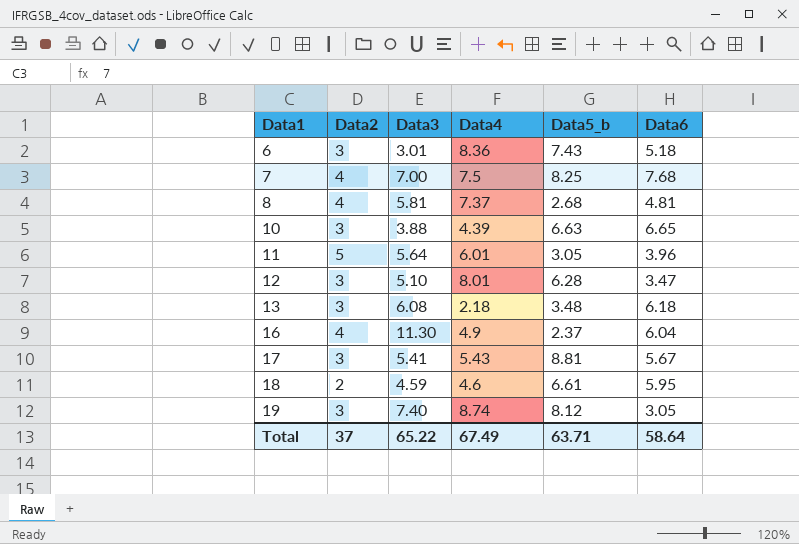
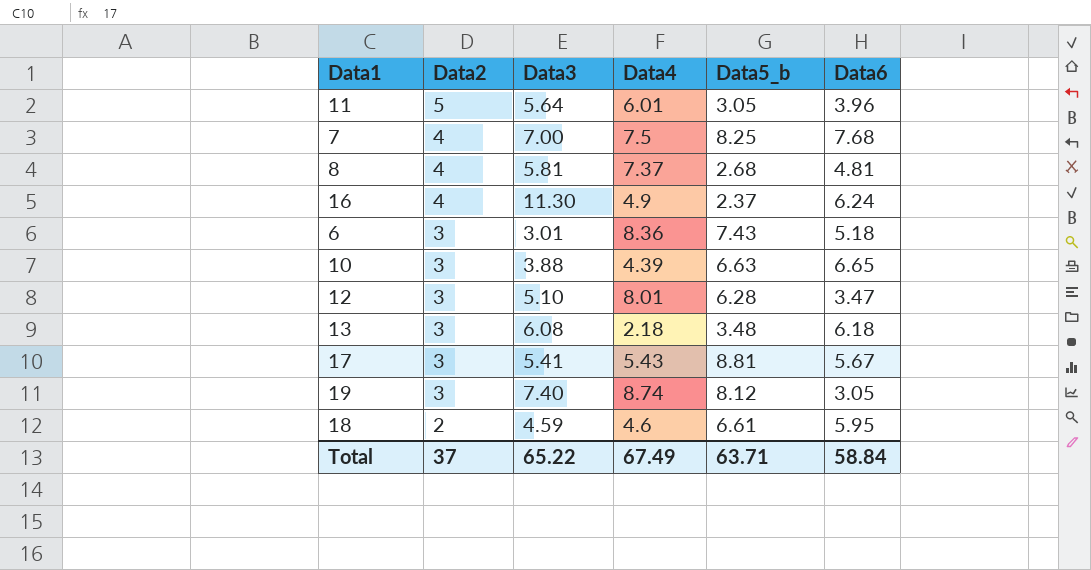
row order: Data1 ascending -> Data2 descending
16 | Data6: 6.04 -> 6.24
Total | Data6: 58.64 -> 58.84

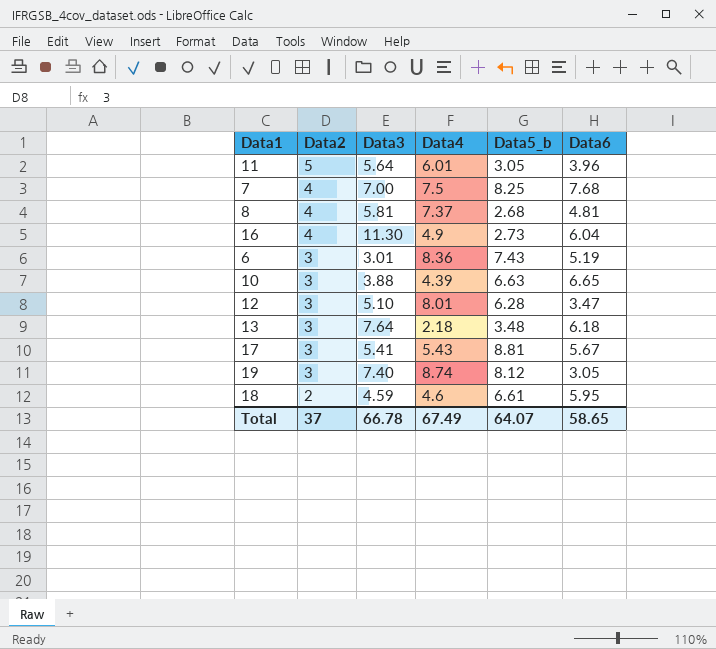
16 | Data5_b: 2.37 -> 2.73
16 | Data6: 6.24 -> 6.04
6 | Data6: 5.18 -> 5.19
13 | Data3: 6.08 -> 7.64
Total | Data3: 65.22 -> 66.78
Total | Data5_b: 63.71 -> 64.07
Total | Data6: 58.84 -> 58.65

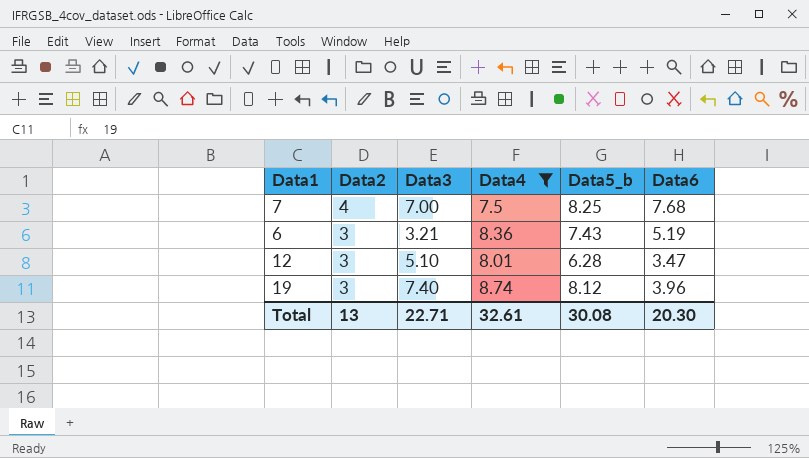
filter: none -> Data4 >= 7.5
6 | Data3: 3.01 -> 3.21
19 | Data6: 3.05 -> 3.96
Total | Data2: 37 -> 13
Total | Data3: 66.78 -> 22.71
Total | Data4: 67.49 -> 32.61
Total | Data5_b: 64.07 -> 30.08
Total | Data6: 58.65 -> 20.30

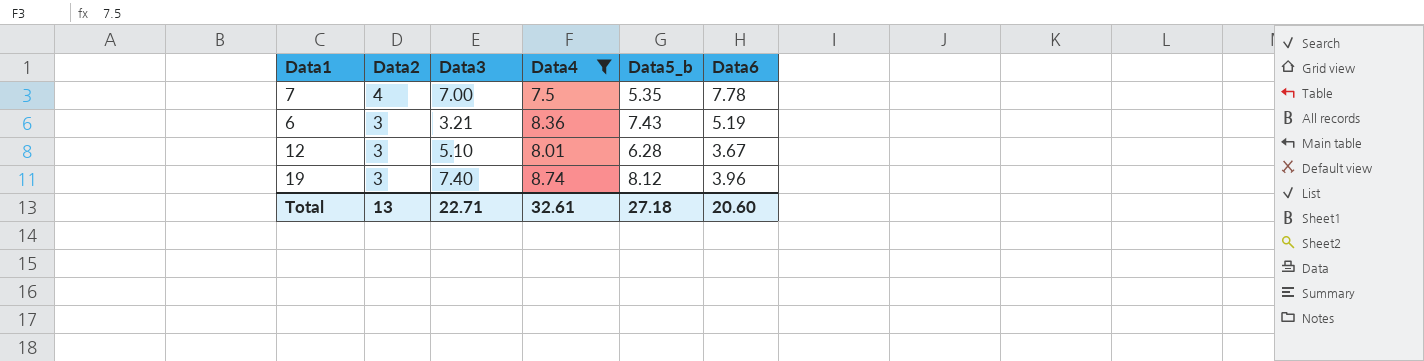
7 | Data5_b: 8.25 -> 5.35
7 | Data6: 7.68 -> 7.78
12 | Data6: 3.47 -> 3.67
Total | Data5_b: 30.08 -> 27.18
Total | Data6: 20.30 -> 20.60

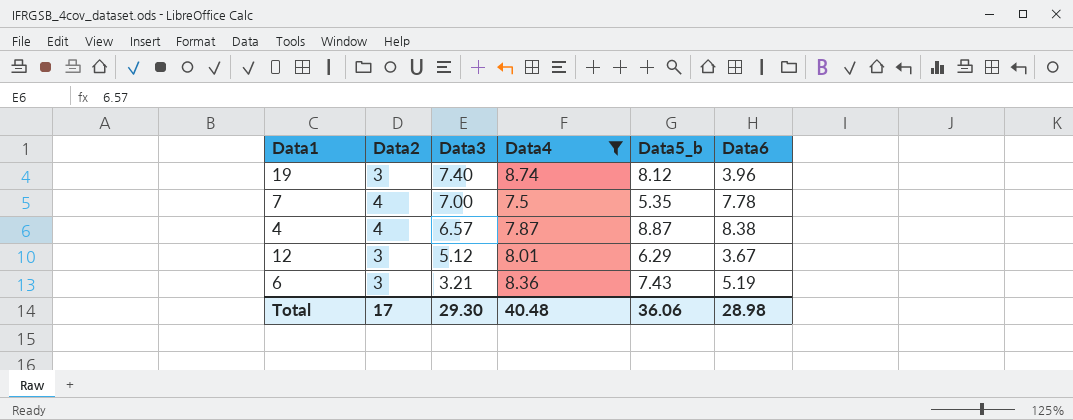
row order: Data2 descending -> Data3 descending
row 4: none -> 4 | 6.57 | 7.87 | 8.87 | 8.38
12 | Data3: 5.10 -> 5.12
12 | Data5_b: 6.28 -> 6.29
Total | Data2: 13 -> 17
Total | Data3: 22.71 -> 29.30
Total | Data4: 32.61 -> 40.48
Total | Data5_b: 27.18 -> 36.06
Total | Data6: 20.60 -> 28.98

